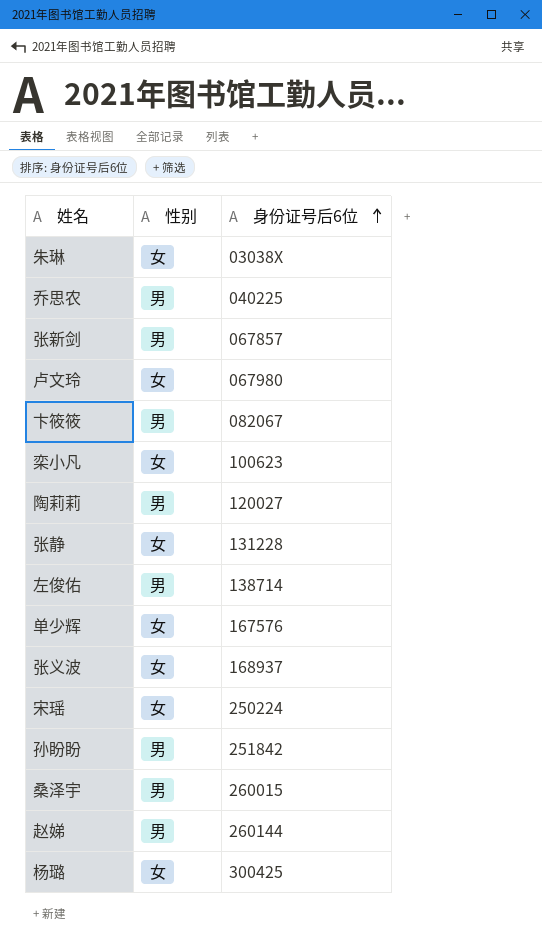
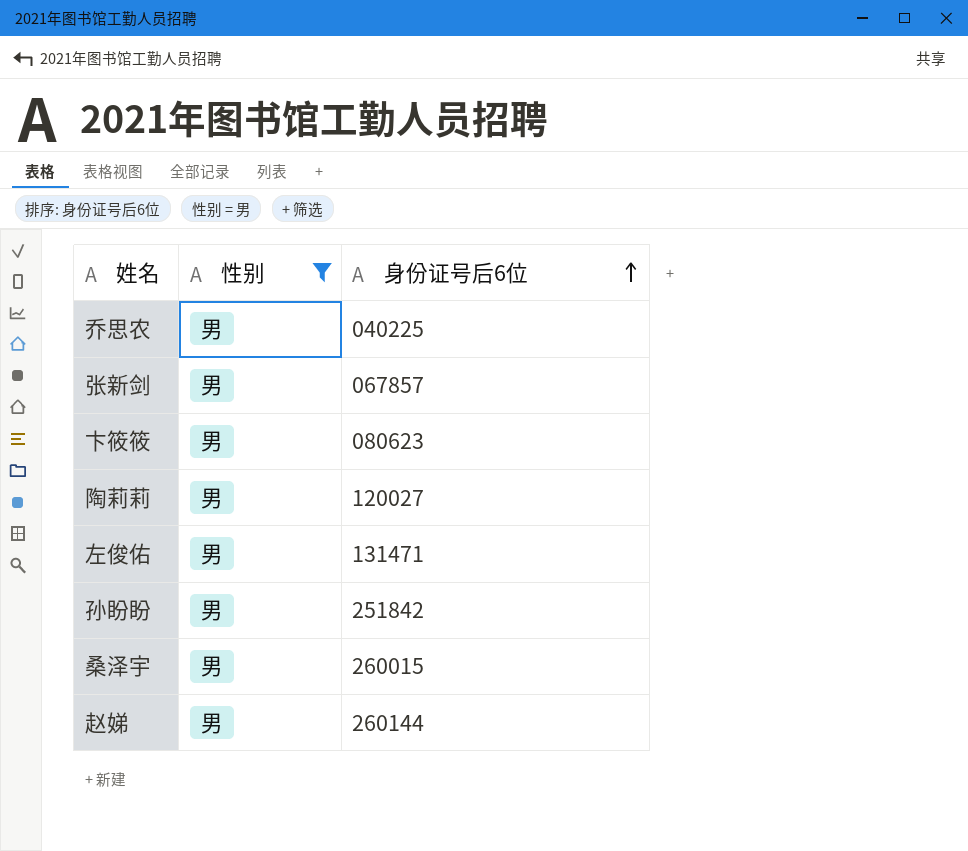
filter: none -> 性别 = 男
卞筱筱 | 身份证号后6位: 082067 -> 080623
左俊佑 | 身份证号后6位: 138714 -> 131471

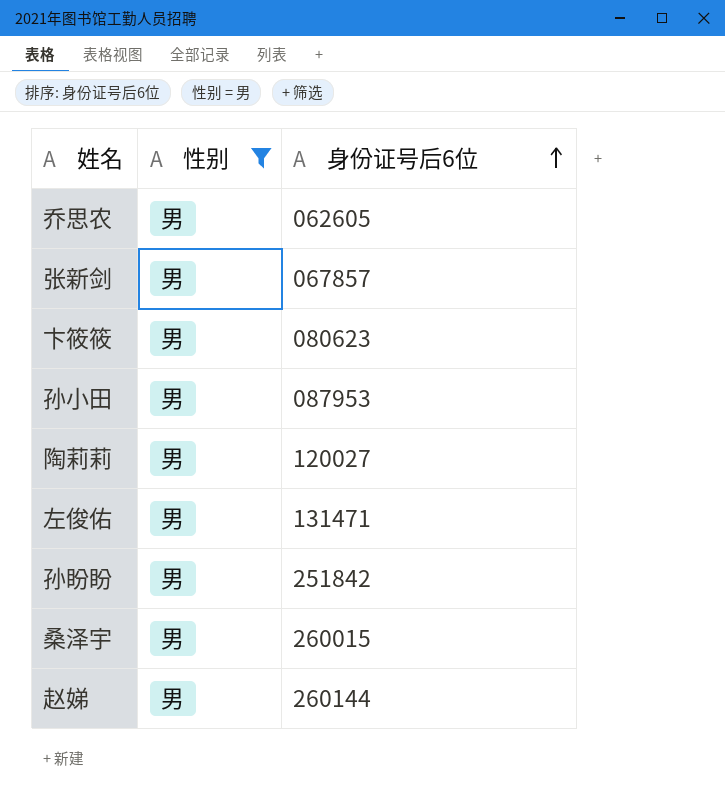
乔思农 | 身份证号后6位: 040225 -> 062605
row 孙小田: none -> 男 | 087953

